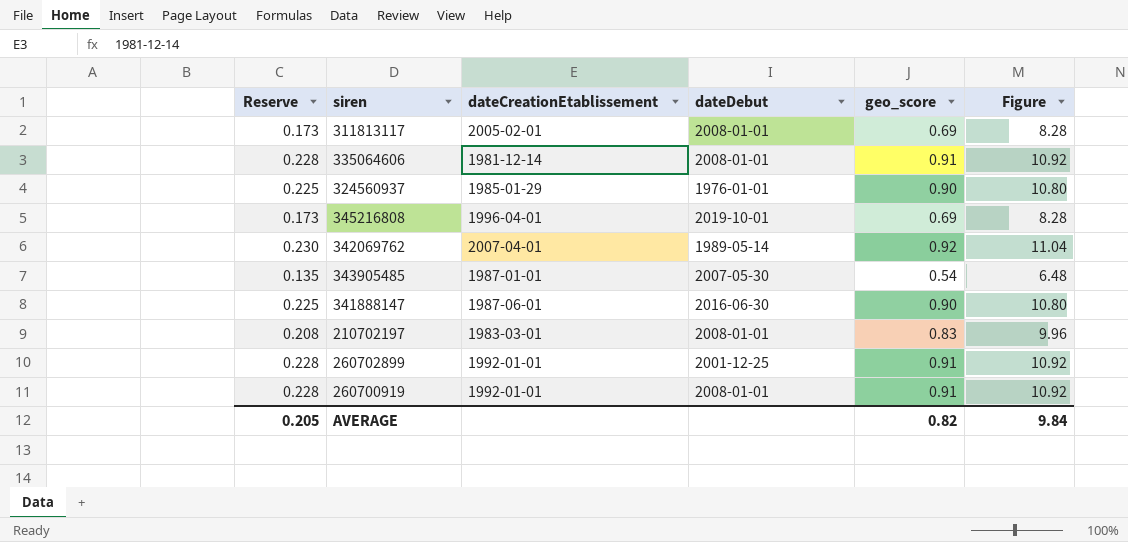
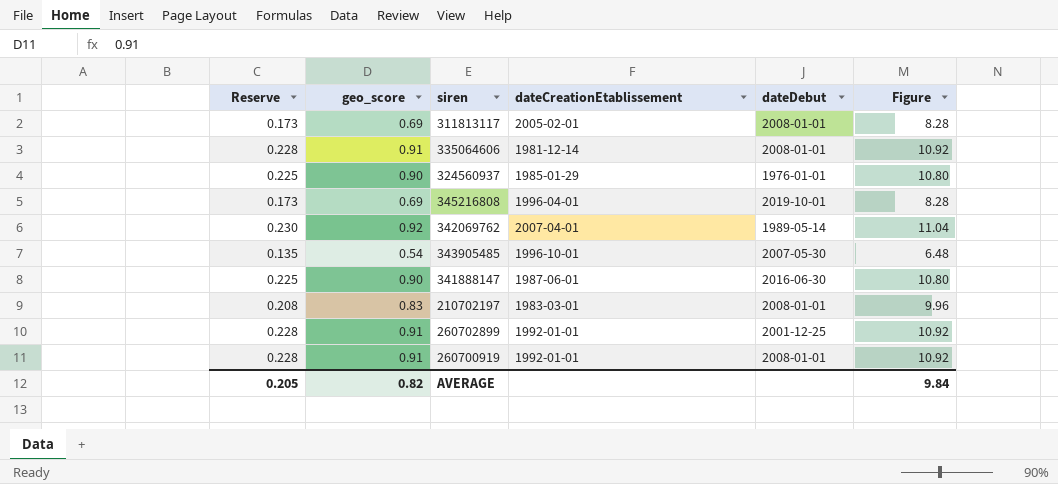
column geo_score | position: 5 -> 2
343905485 | dateCreationEtablissement: 1987-01-01 -> 1996-10-01

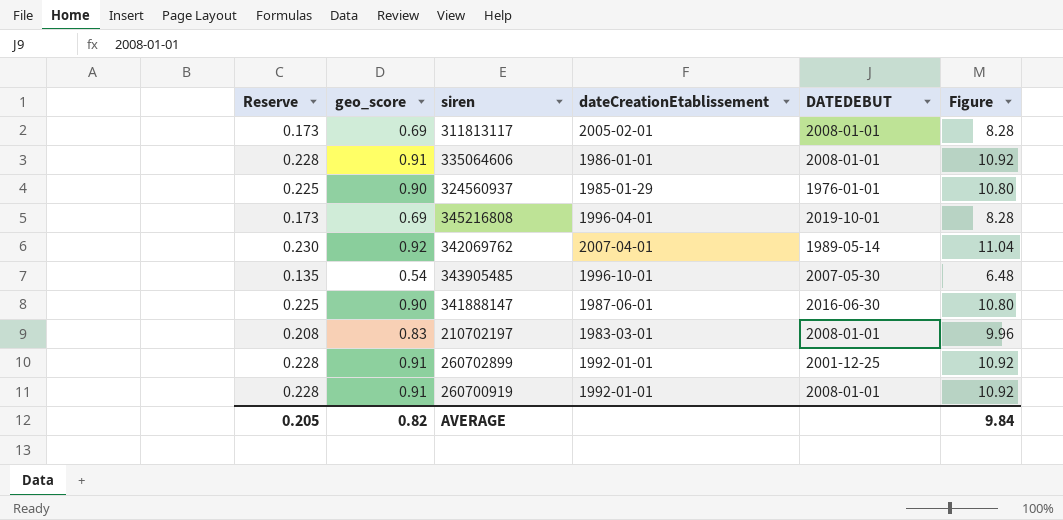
column name: dateDebut -> DATEDEBUT
335064606 | dateCreationEtablissement: 1981-12-14 -> 1986-01-01

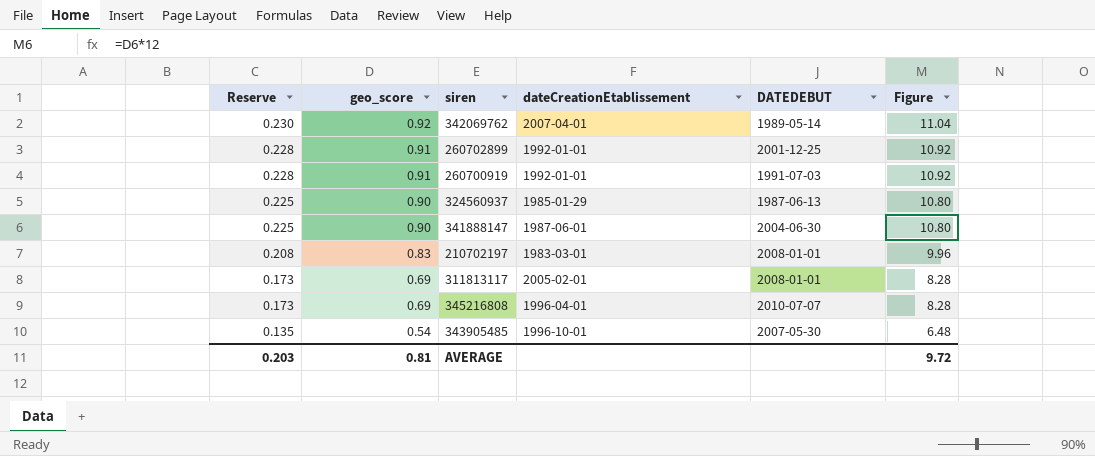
row order: none -> Reserve descending
row 335064606: 0.228 | 0.91 | 1986-01-01 | 2008-01-01 | 10.92 -> none
260700919 | DATEDEBUT: 2008-01-01 -> 1991-07-03
324560937 | DATEDEBUT: 1976-01-01 -> 1987-06-13
341888147 | DATEDEBUT: 2016-06-30 -> 2004-06-30
345216808 | DATEDEBUT: 2019-10-01 -> 2010-07-07
AVERAGE | Reserve: 0.205 -> 0.203
AVERAGE | geo_score: 0.82 -> 0.81
AVERAGE | Figure: 9.84 -> 9.72

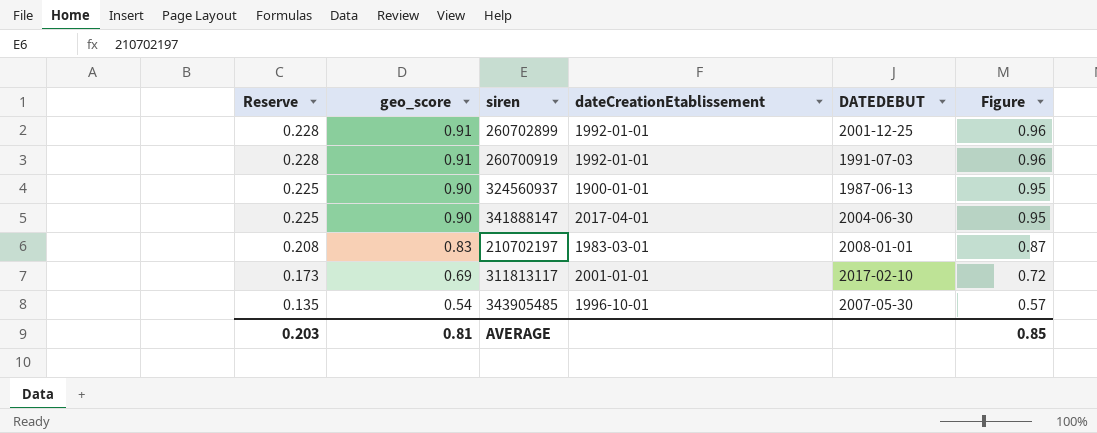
column Figure | formula: [geo_score] * 12 -> [geo_score] * 1.05
row 342069762: 0.230 | 0.92 | 2007-04-01 | 1989-05-14 | 11.04 -> none
row 345216808: 0.173 | 0.69 | 1996-04-01 | 2010-07-07 | 8.28 -> none
324560937 | dateCreationEtablissement: 1985-01-29 -> 1900-01-01
341888147 | dateCreationEtablissement: 1987-06-01 -> 2017-04-01
311813117 | dateCreationEtablissement: 2005-02-01 -> 2001-01-01
311813117 | DATEDEBUT: 2008-01-01 -> 2017-02-10
AVERAGE | Figure: 9.72 -> 0.85

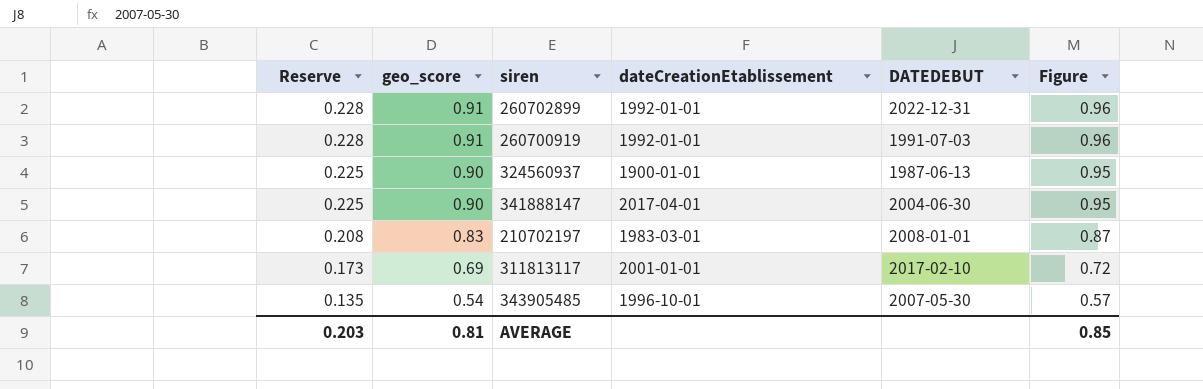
260702899 | DATEDEBUT: 2001-12-25 -> 2022-12-31

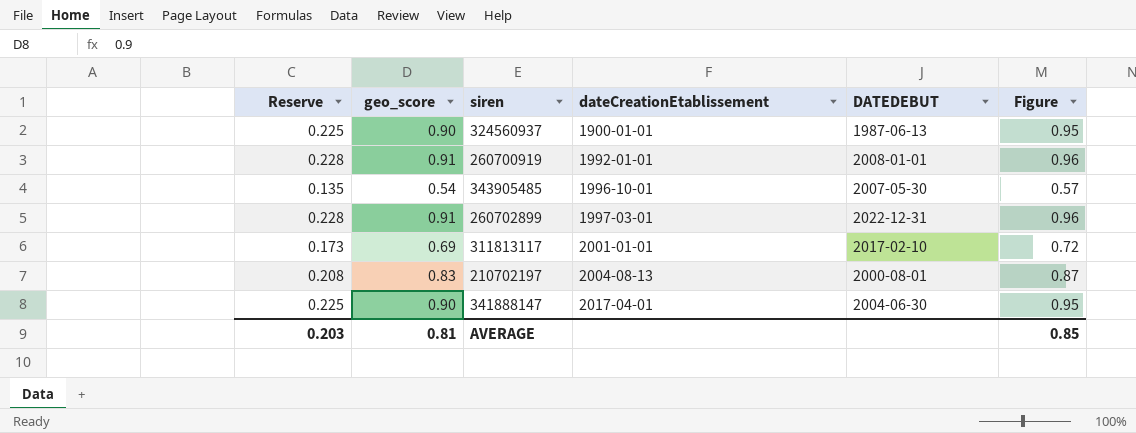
row order: Reserve descending -> dateCreationEtablissement ascending
260700919 | DATEDEBUT: 1991-07-03 -> 2008-01-01
260702899 | dateCreationEtablissement: 1992-01-01 -> 1997-03-01
210702197 | dateCreationEtablissement: 1983-03-01 -> 2004-08-13
210702197 | DATEDEBUT: 2008-01-01 -> 2000-08-01

